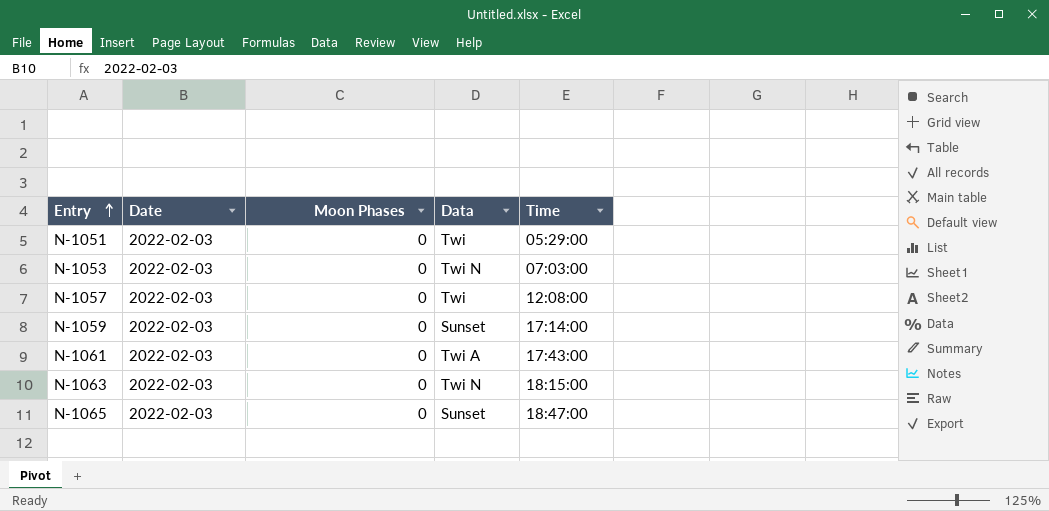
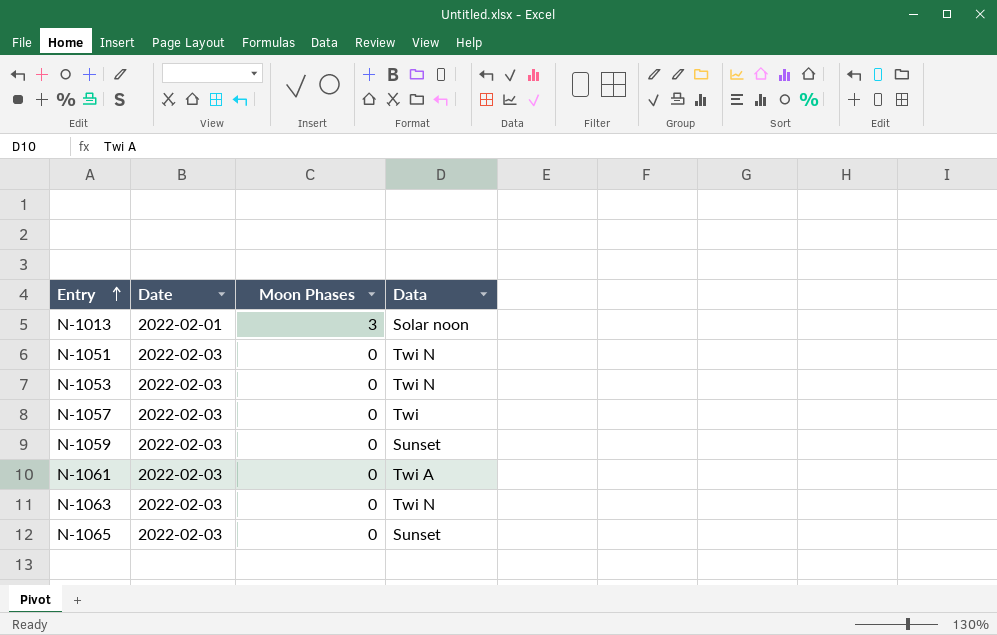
column Time | position: 5 -> none
row N-1013: none -> 2022-02-01 | 3 | Solar noon
N-1051 | Data: Twi -> Twi N

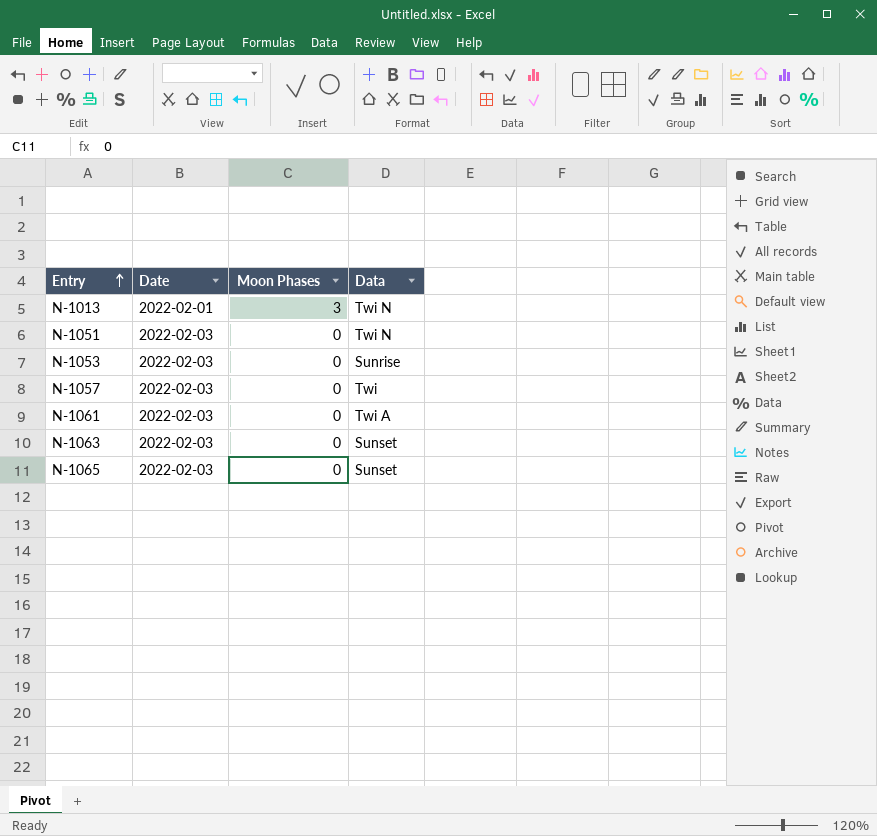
row N-1059: 2022-02-03 | 0 | Sunset -> none
N-1013 | Data: Solar noon -> Twi N
N-1053 | Data: Twi N -> Sunrise
N-1063 | Data: Twi N -> Sunset

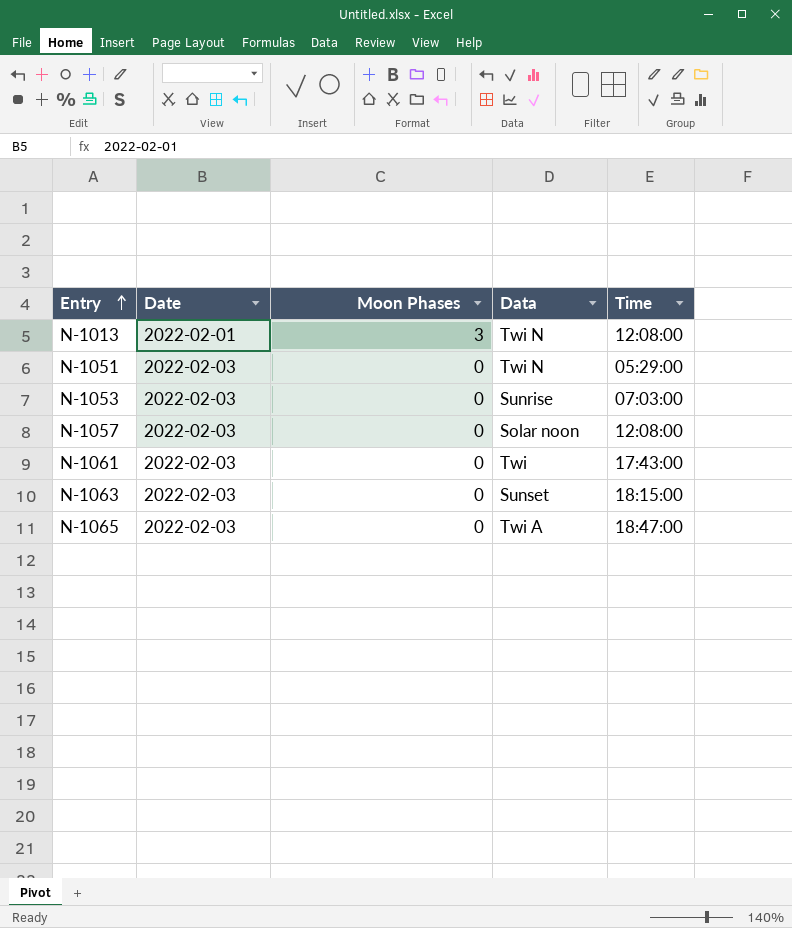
column Time | position: none -> 5
N-1057 | Data: Twi -> Solar noon
N-1061 | Data: Twi A -> Twi
N-1065 | Data: Sunset -> Twi A

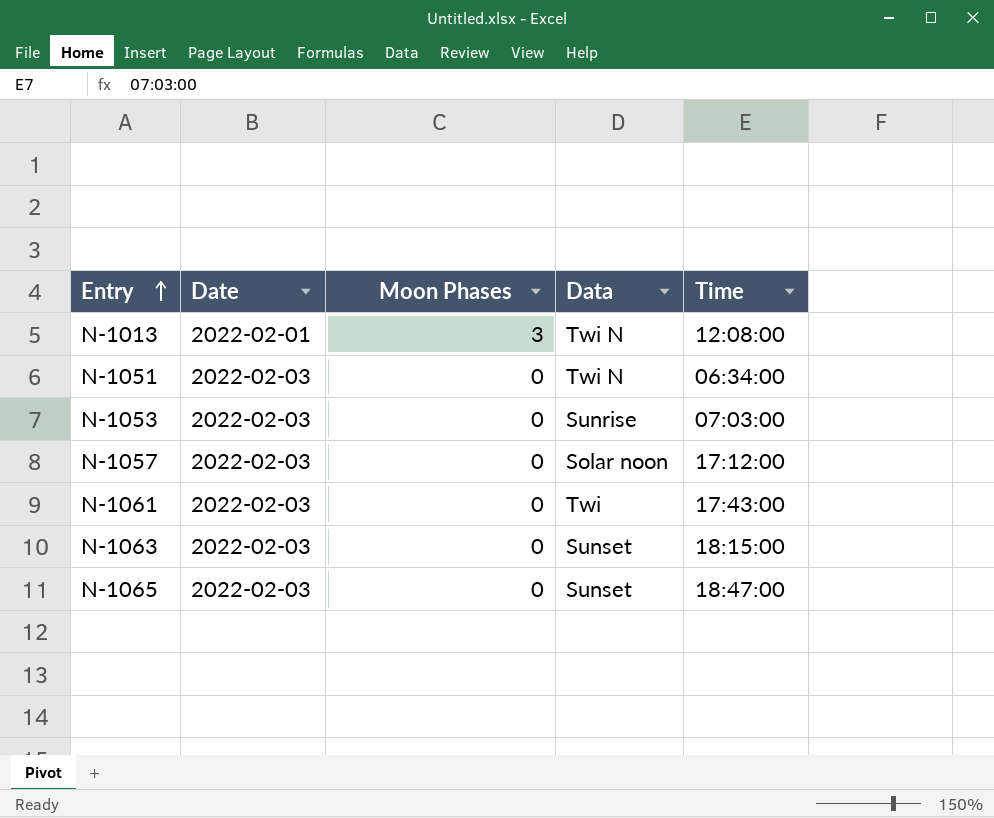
N-1051 | Time: 05:29:00 -> 06:34:00
N-1057 | Time: 12:08:00 -> 17:12:00
N-1065 | Data: Twi A -> Sunset

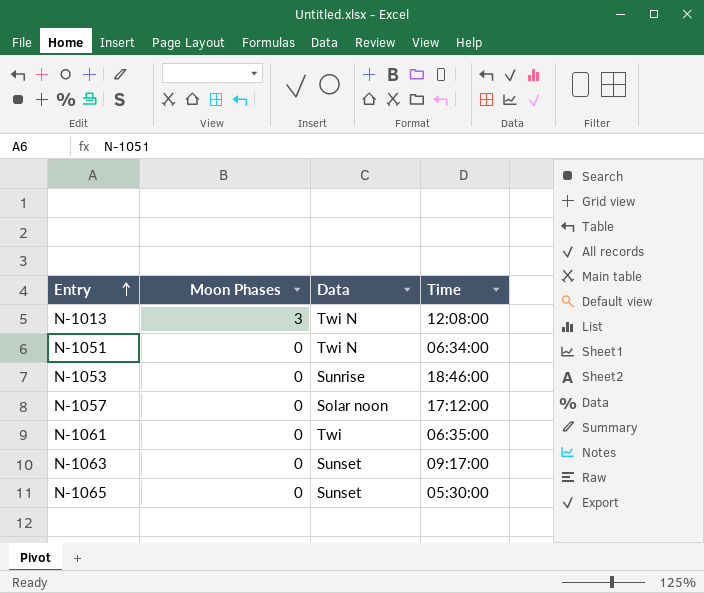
column Date | position: 2 -> none
N-1053 | Time: 07:03:00 -> 18:46:00
N-1061 | Time: 17:43:00 -> 06:35:00
N-1063 | Time: 18:15:00 -> 09:17:00
N-1065 | Time: 18:47:00 -> 05:30:00

